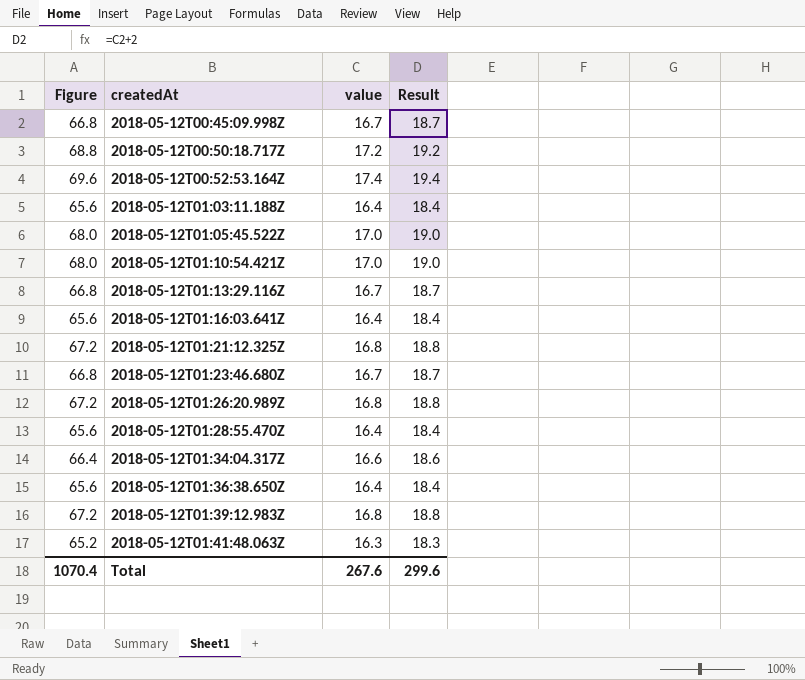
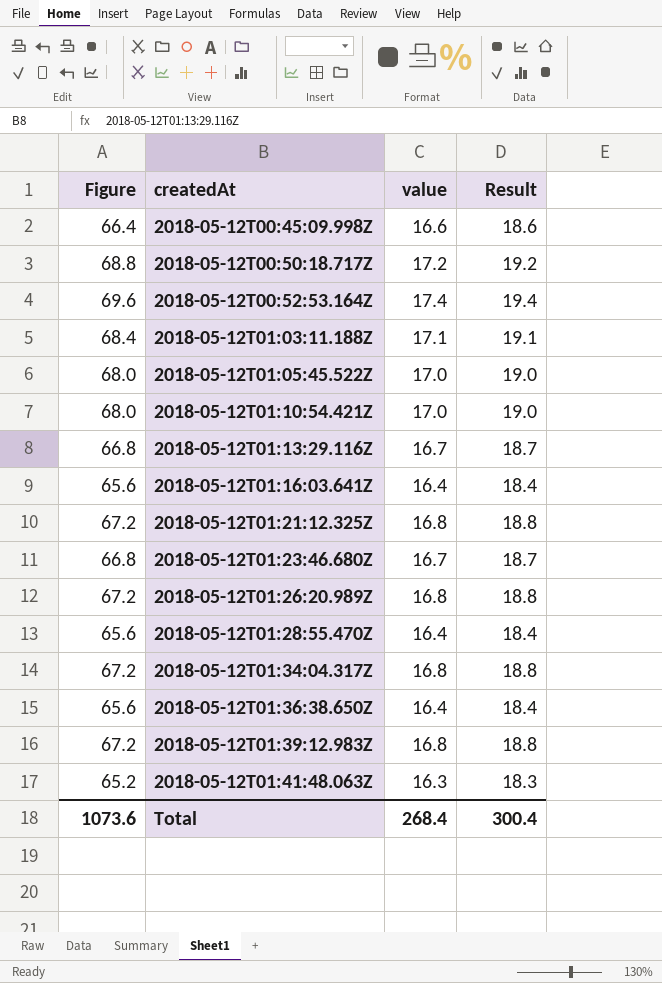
2018-05-12T00:45:09.998Z | Figure: 66.8 -> 66.4
2018-05-12T00:45:09.998Z | value: 16.7 -> 16.6
2018-05-12T00:45:09.998Z | Result: 18.7 -> 18.6
2018-05-12T01:03:11.188Z | Figure: 65.6 -> 68.4
2018-05-12T01:03:11.188Z | value: 16.4 -> 17.1
2018-05-12T01:03:11.188Z | Result: 18.4 -> 19.1
2018-05-12T01:34:04.317Z | Figure: 66.4 -> 67.2
2018-05-12T01:34:04.317Z | value: 16.6 -> 16.8
2018-05-12T01:34:04.317Z | Result: 18.6 -> 18.8
Total | Figure: 1070.4 -> 1073.6
Total | value: 267.6 -> 268.4
Total | Result: 299.6 -> 300.4

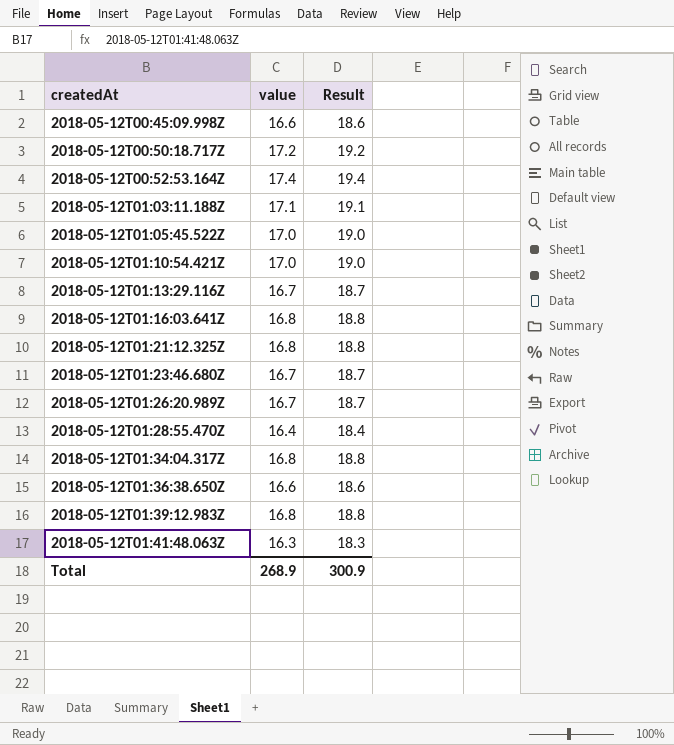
column Figure | formula: [value] * 4 -> none
2018-05-12T01:16:03.641Z | value: 16.4 -> 16.8
2018-05-12T01:16:03.641Z | Result: 18.4 -> 18.8
2018-05-12T01:26:20.989Z | value: 16.8 -> 16.7
2018-05-12T01:26:20.989Z | Result: 18.8 -> 18.7
2018-05-12T01:36:38.650Z | value: 16.4 -> 16.6
2018-05-12T01:36:38.650Z | Result: 18.4 -> 18.6
Total | value: 268.4 -> 268.9
Total | Result: 300.4 -> 300.9

